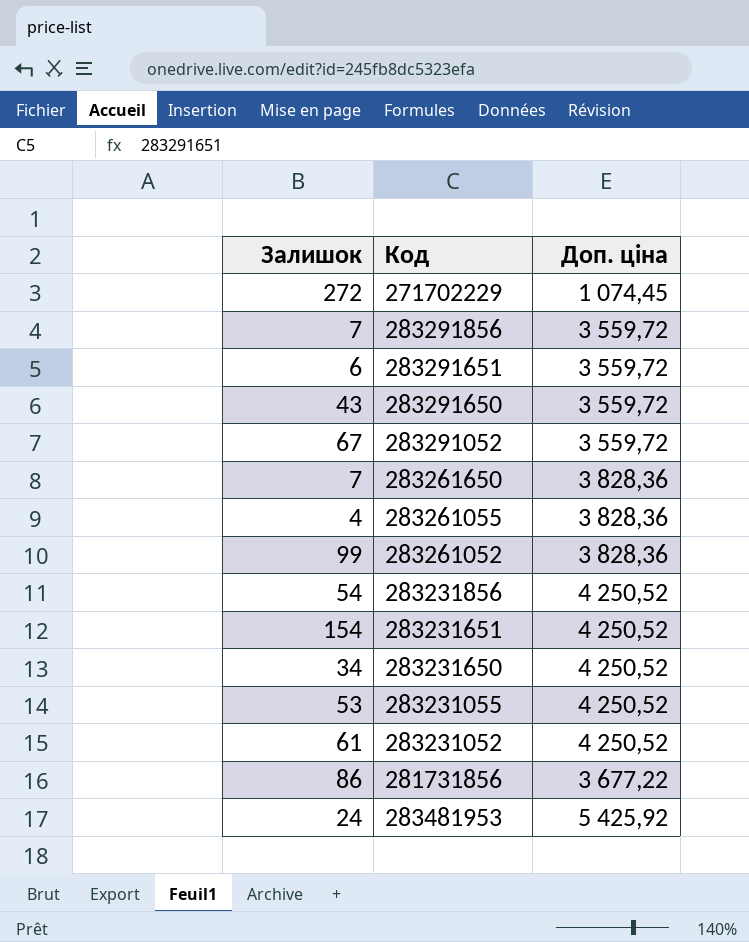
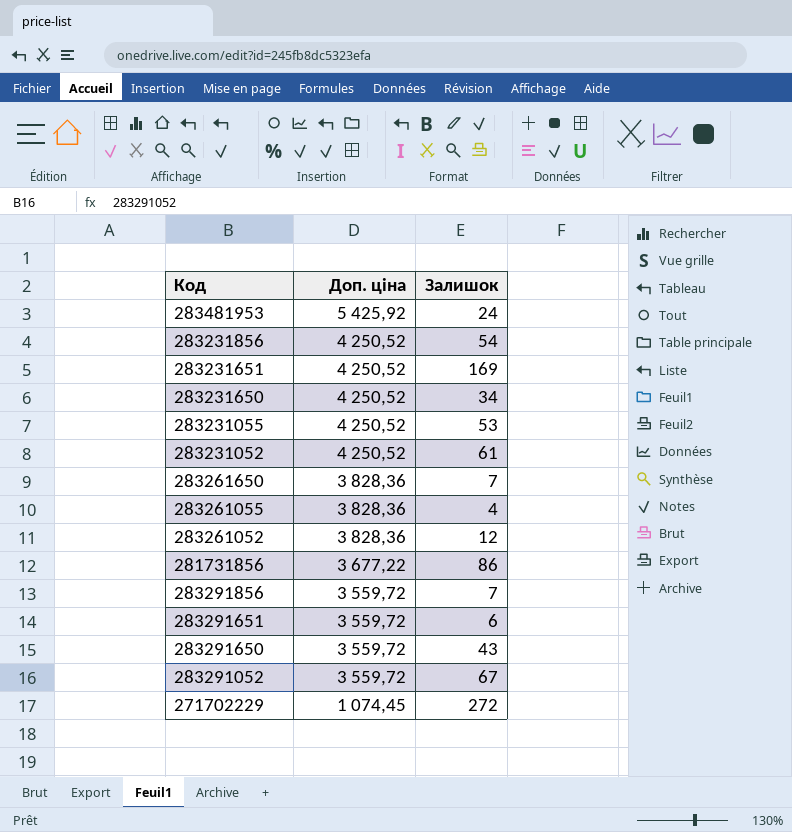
row order: none -> Доп. ціна descending
column Залишок | position: 1 -> 3
283231651 | Залишок: 154 -> 169
283261052 | Залишок: 99 -> 12

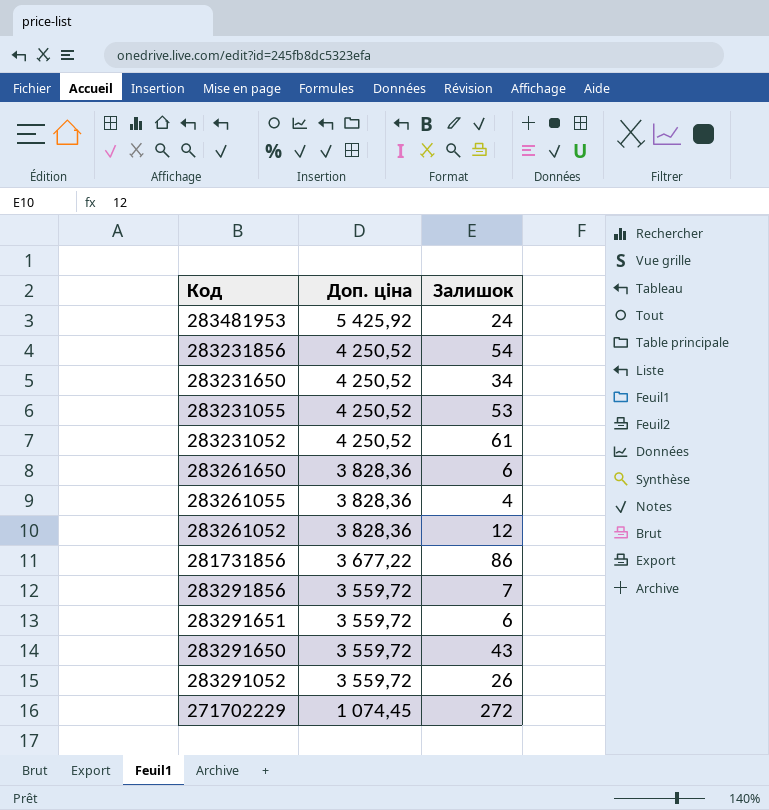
row 283231651: 4 250,52 | 169 -> none
283261650 | Залишок: 7 -> 6
283291052 | Залишок: 67 -> 26

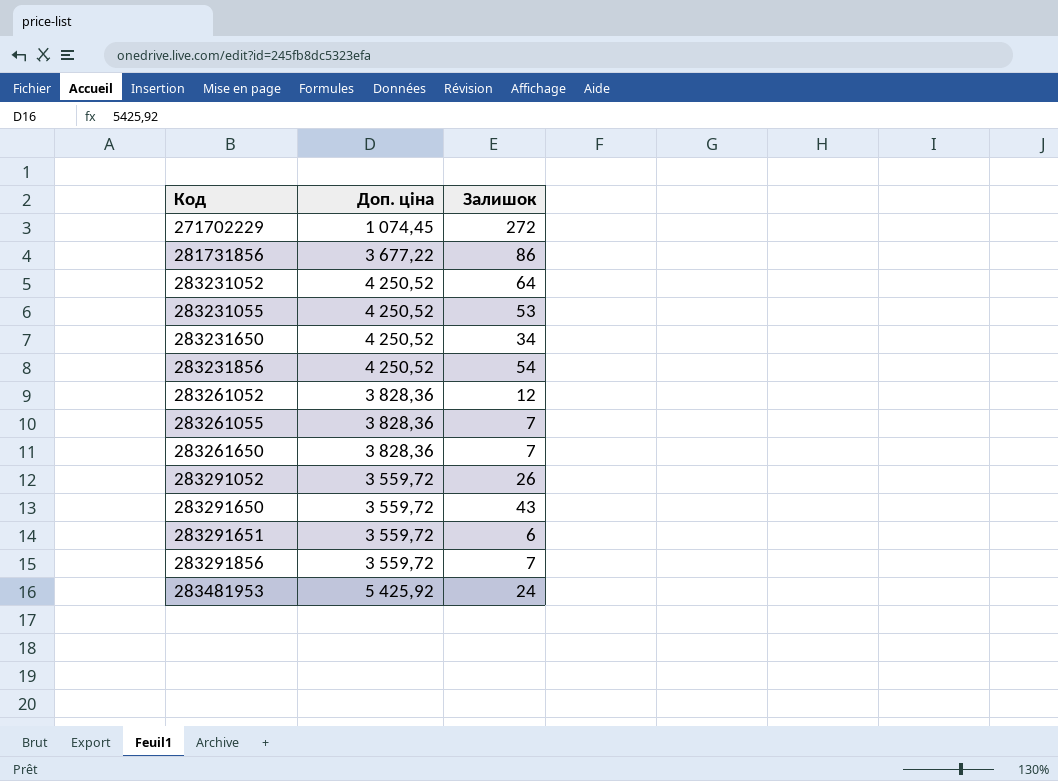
row order: Доп. ціна descending -> Код ascending
283231052 | Залишок: 61 -> 64
283261055 | Залишок: 4 -> 7
283261650 | Залишок: 6 -> 7

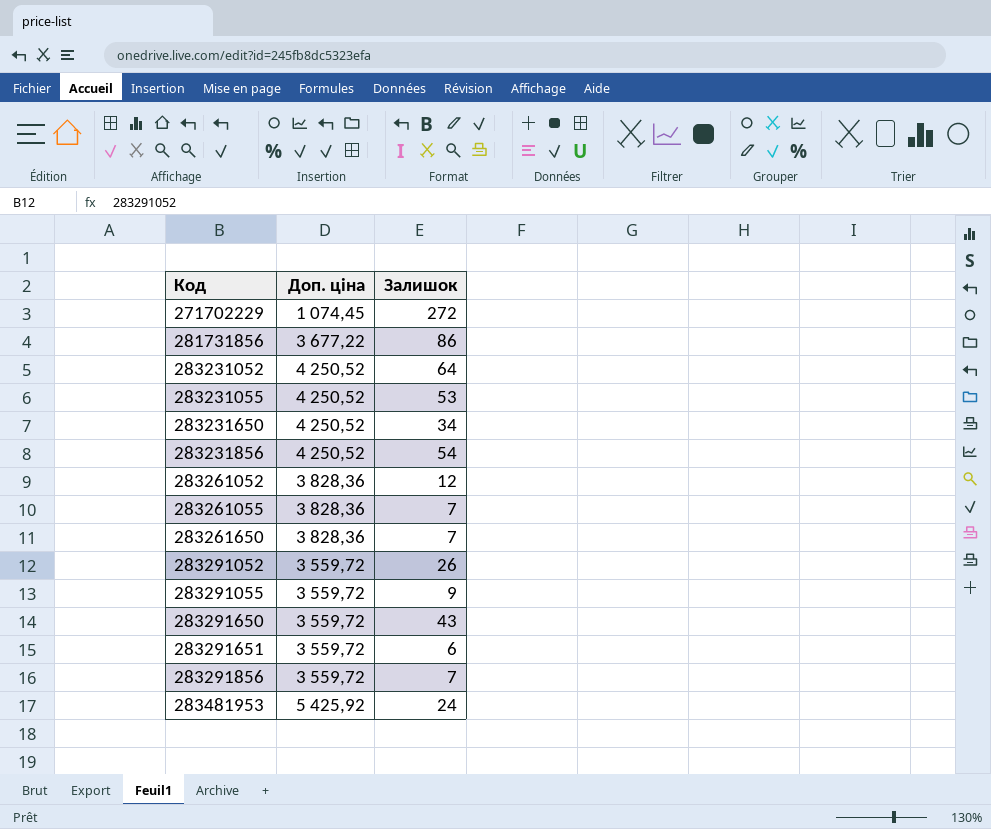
row 283291055: none -> 3 559,72 | 9

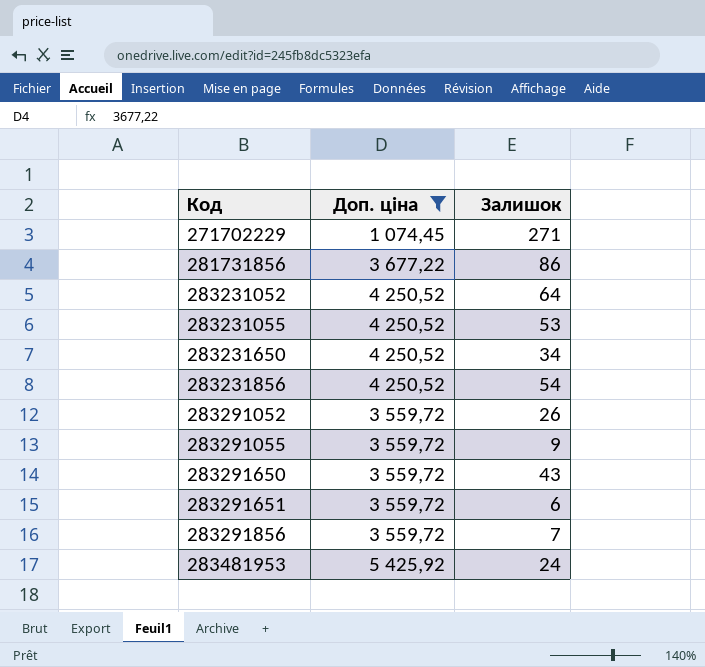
filter: none -> Доп. ціна != 3 828,36
271702229 | Залишок: 272 -> 271

